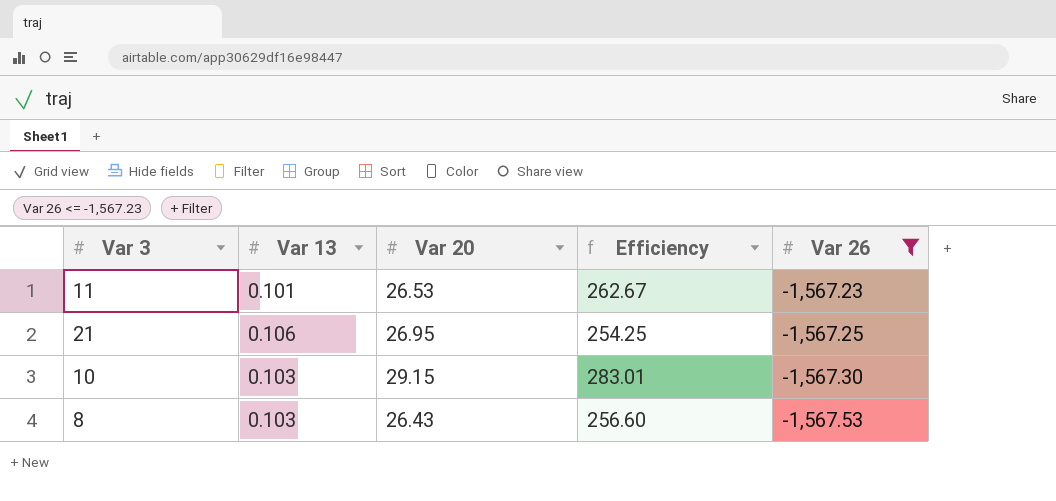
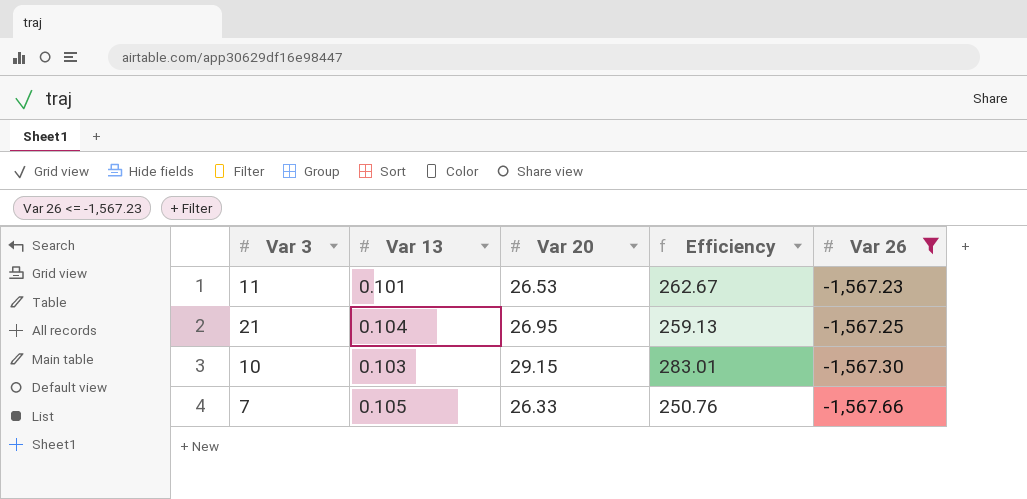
row 8: 0.103 | 26.43 | 256.60 | -1,567.53 -> none
21 | Var 13: 0.106 -> 0.104
21 | Efficiency: 254.25 -> 259.13
row 7: none -> 0.105 | 26.33 | 250.76 | -1,567.66

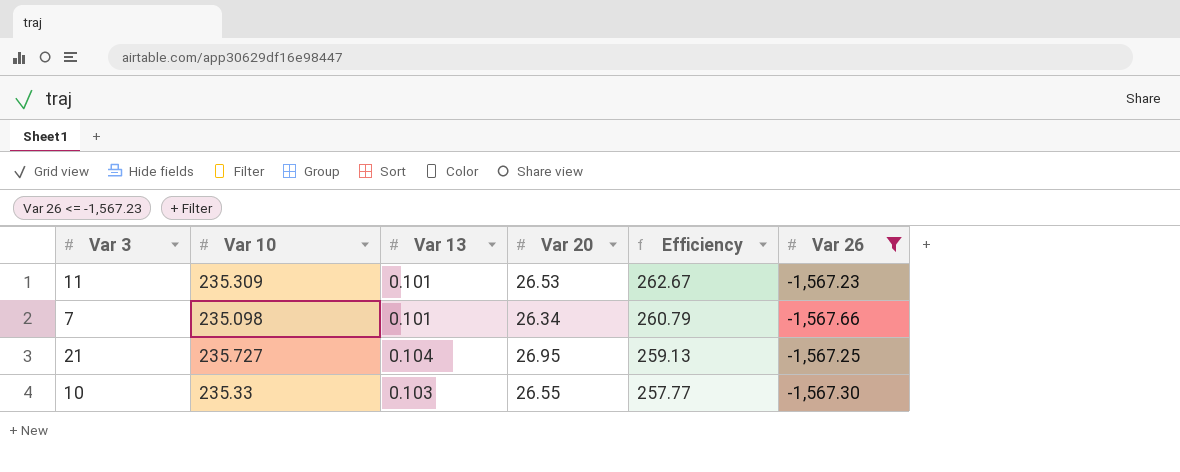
row order: Var 26 descending -> Efficiency descending
column Var 10 | position: none -> 2
7 | Var 13: 0.105 -> 0.101
7 | Var 20: 26.33 -> 26.34
7 | Efficiency: 250.76 -> 260.79
10 | Var 20: 29.15 -> 26.55
10 | Efficiency: 283.01 -> 257.77

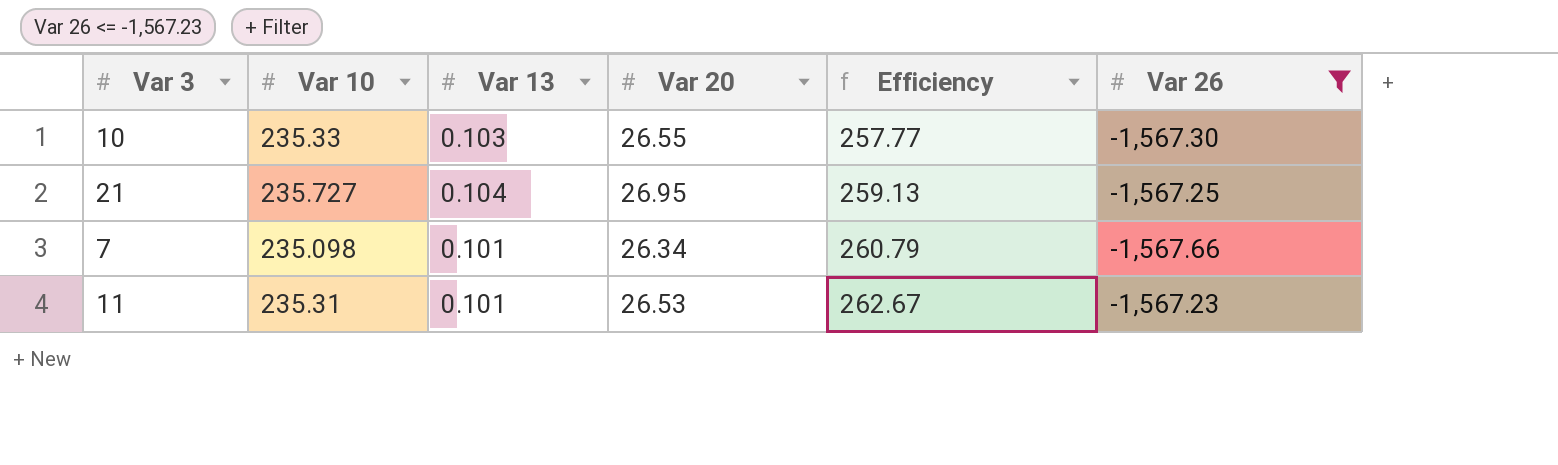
row order: Efficiency descending -> Efficiency ascending
11 | Var 10: 235.309 -> 235.31

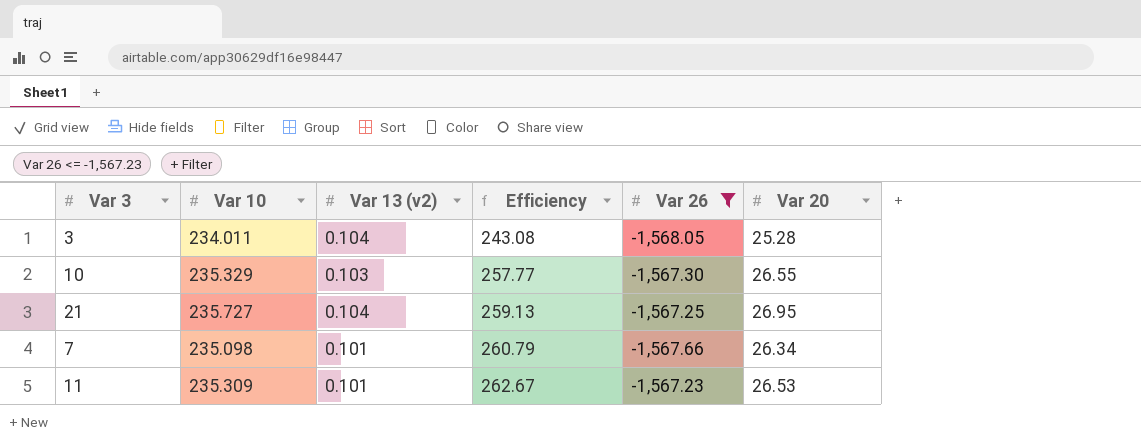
column name: Var 13 -> Var 13 (v2)
column Var 20 | position: 4 -> 6
row 3: none -> 234.011 | 0.104 | 243.08 | -1,568.05 | 25.28
10 | Var 10: 235.33 -> 235.329
11 | Var 10: 235.31 -> 235.309

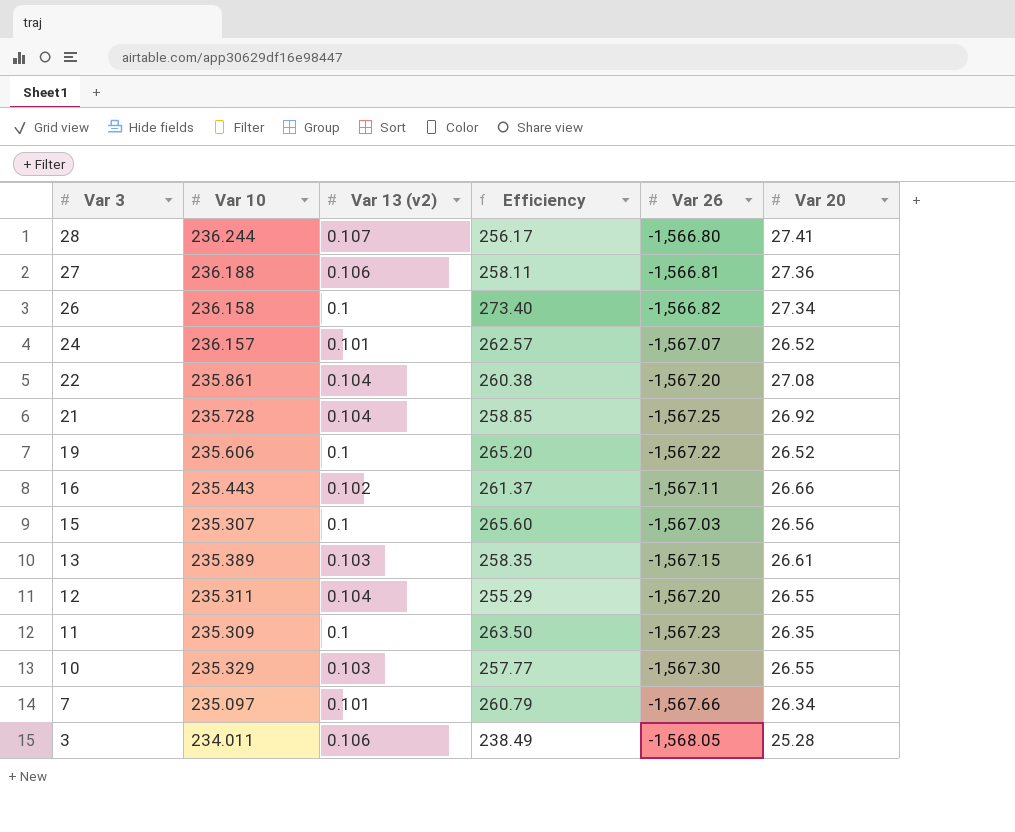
filter: Var 26 <= -1,567.23 -> none
row order: Efficiency ascending -> Var 3 descending
21 | Var 10: 235.727 -> 235.728
21 | Efficiency: 259.13 -> 258.85
21 | Var 20: 26.95 -> 26.92
11 | Var 13 (v2): 0.101 -> 0.1
11 | Efficiency: 262.67 -> 263.50
11 | Var 20: 26.53 -> 26.35
7 | Var 10: 235.098 -> 235.097
3 | Var 13 (v2): 0.104 -> 0.106
3 | Efficiency: 243.08 -> 238.49

